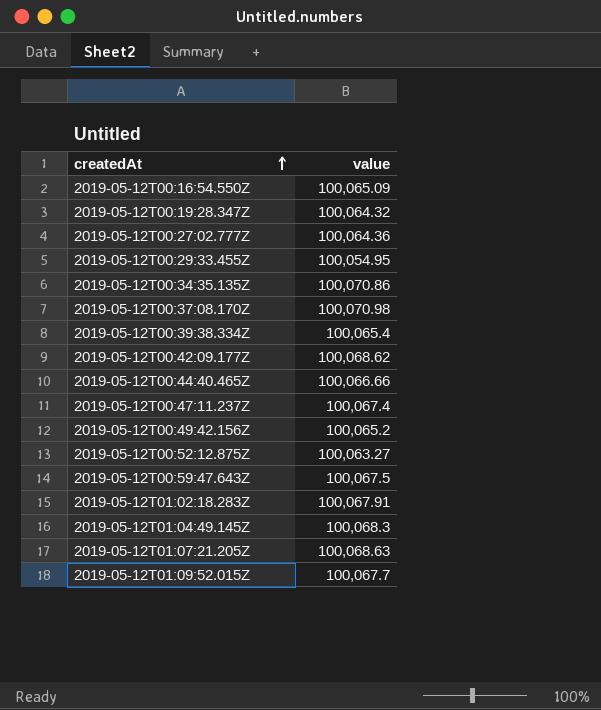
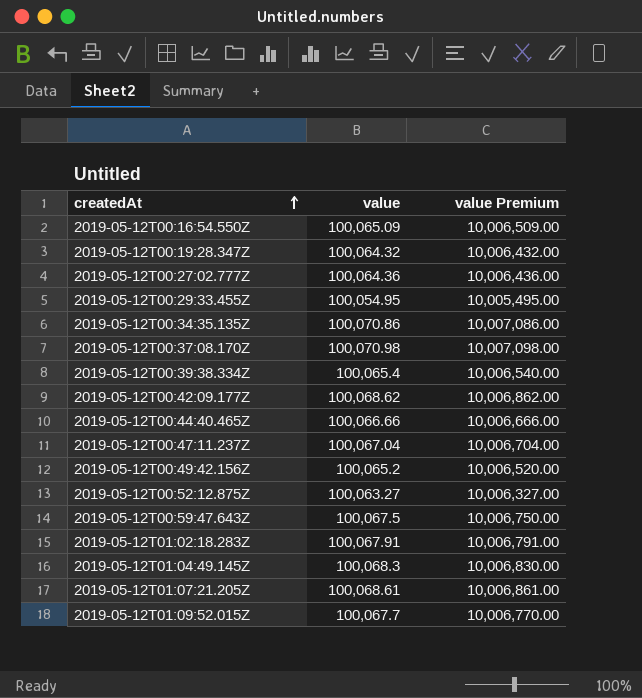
column value Premium | formula: none -> [value] * 100
2019-05-12T00:47:11.237Z | value: 100,067.4 -> 100,067.04
2019-05-12T01:07:21.205Z | value: 100,068.63 -> 100,068.61

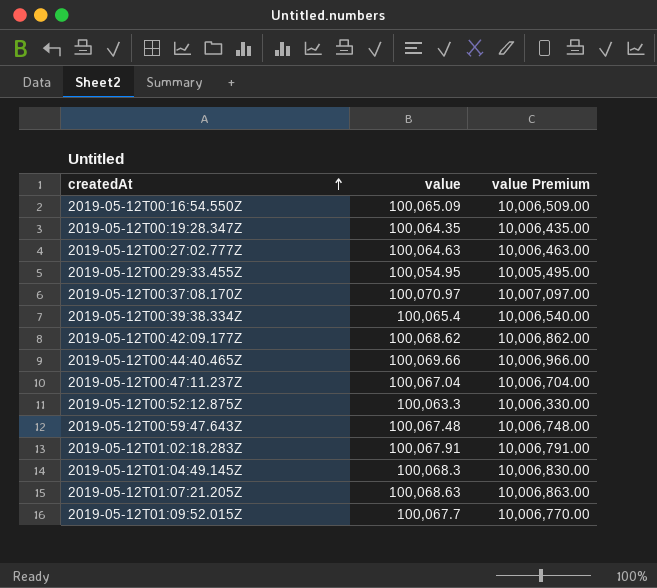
row 2019-05-12T00:34:35.135Z: 100,070.86 | 10,007,086.00 -> none
row 2019-05-12T00:49:42.156Z: 100,065.2 | 10,006,520.00 -> none
2019-05-12T00:19:28.347Z | value: 100,064.32 -> 100,064.35
2019-05-12T00:19:28.347Z | value Premium: 10,006,432.00 -> 10,006,435.00
2019-05-12T00:27:02.777Z | value: 100,064.36 -> 100,064.63
2019-05-12T00:27:02.777Z | value Premium: 10,006,436.00 -> 10,006,463.00
2019-05-12T00:37:08.170Z | value: 100,070.98 -> 100,070.97
2019-05-12T00:37:08.170Z | value Premium: 10,007,098.00 -> 10,007,097.00
2019-05-12T00:44:40.465Z | value: 100,066.66 -> 100,069.66
2019-05-12T00:44:40.465Z | value Premium: 10,006,666.00 -> 10,006,966.00
2019-05-12T00:52:12.875Z | value: 100,063.27 -> 100,063.3
2019-05-12T00:52:12.875Z | value Premium: 10,006,327.00 -> 10,006,330.00
2019-05-12T00:59:47.643Z | value: 100,067.5 -> 100,067.48
2019-05-12T00:59:47.643Z | value Premium: 10,006,750.00 -> 10,006,748.00
2019-05-12T01:07:21.205Z | value: 100,068.61 -> 100,068.63
2019-05-12T01:07:21.205Z | value Premium: 10,006,861.00 -> 10,006,863.00

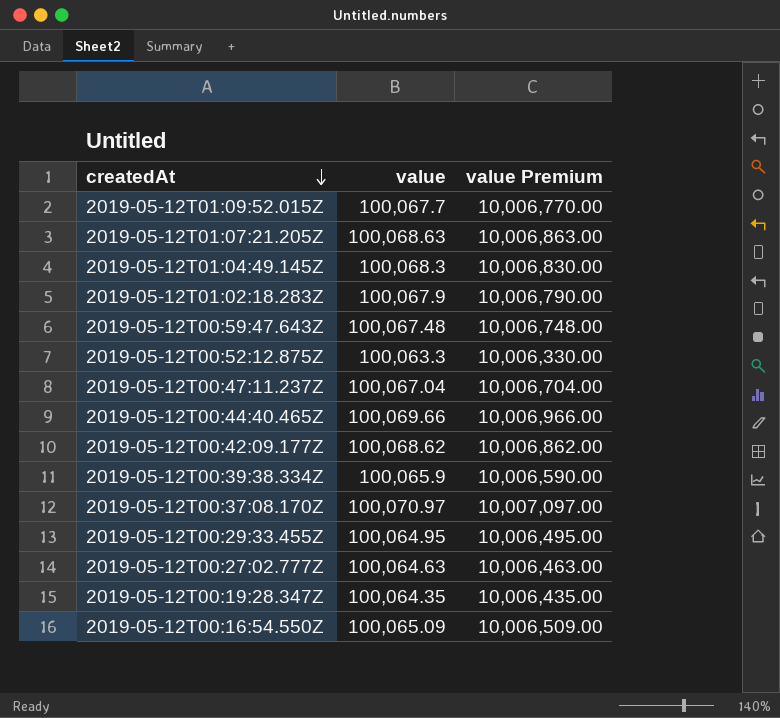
row order: createdAt ascending -> createdAt descending
2019-05-12T01:02:18.283Z | value: 100,067.91 -> 100,067.9
2019-05-12T01:02:18.283Z | value Premium: 10,006,791.00 -> 10,006,790.00
2019-05-12T00:39:38.334Z | value: 100,065.4 -> 100,065.9
2019-05-12T00:39:38.334Z | value Premium: 10,006,540.00 -> 10,006,590.00
2019-05-12T00:29:33.455Z | value: 100,054.95 -> 100,064.95
2019-05-12T00:29:33.455Z | value Premium: 10,005,495.00 -> 10,006,495.00

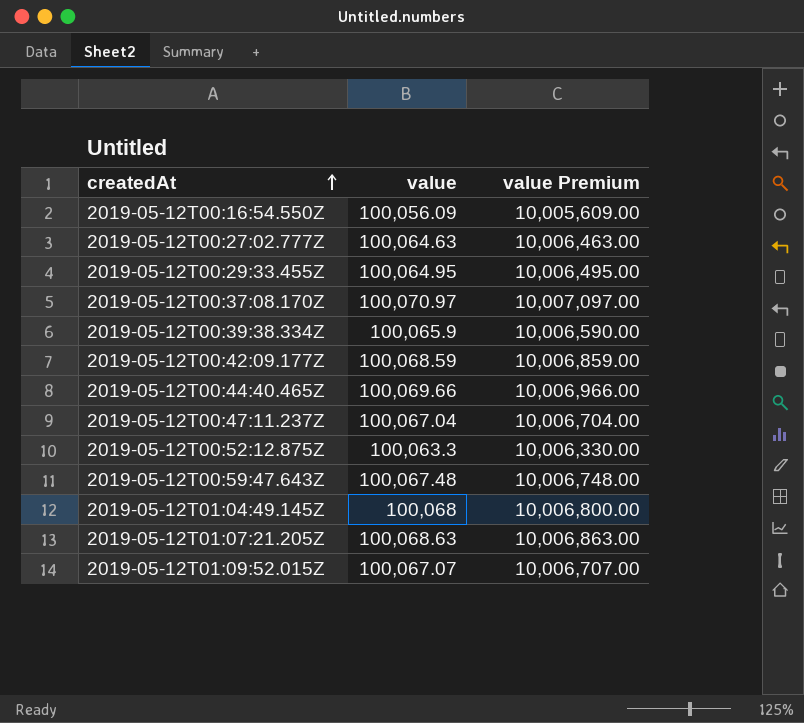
row order: createdAt descending -> createdAt ascending
row 2019-05-12T01:02:18.283Z: 100,067.9 | 10,006,790.00 -> none
row 2019-05-12T00:19:28.347Z: 100,064.35 | 10,006,435.00 -> none
2019-05-12T00:16:54.550Z | value: 100,065.09 -> 100,056.09
2019-05-12T00:16:54.550Z | value Premium: 10,006,509.00 -> 10,005,609.00
2019-05-12T00:42:09.177Z | value: 100,068.62 -> 100,068.59
2019-05-12T00:42:09.177Z | value Premium: 10,006,862.00 -> 10,006,859.00
2019-05-12T01:04:49.145Z | value: 100,068.3 -> 100,068
2019-05-12T01:04:49.145Z | value Premium: 10,006,830.00 -> 10,006,800.00
2019-05-12T01:09:52.015Z | value: 100,067.7 -> 100,067.07
2019-05-12T01:09:52.015Z | value Premium: 10,006,770.00 -> 10,006,707.00

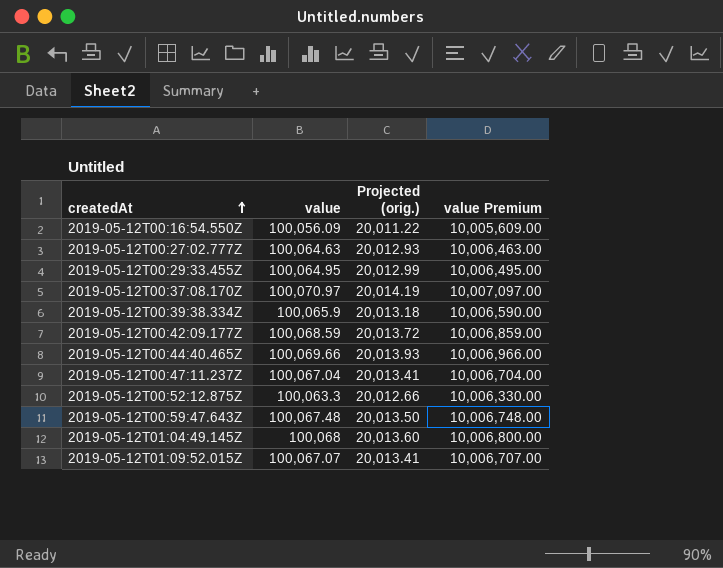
column Projected (orig.) | formula: none -> [value] * 0.2
row 2019-05-12T01:07:21.205Z: 100,068.63 | 10,006,863.00 -> none

